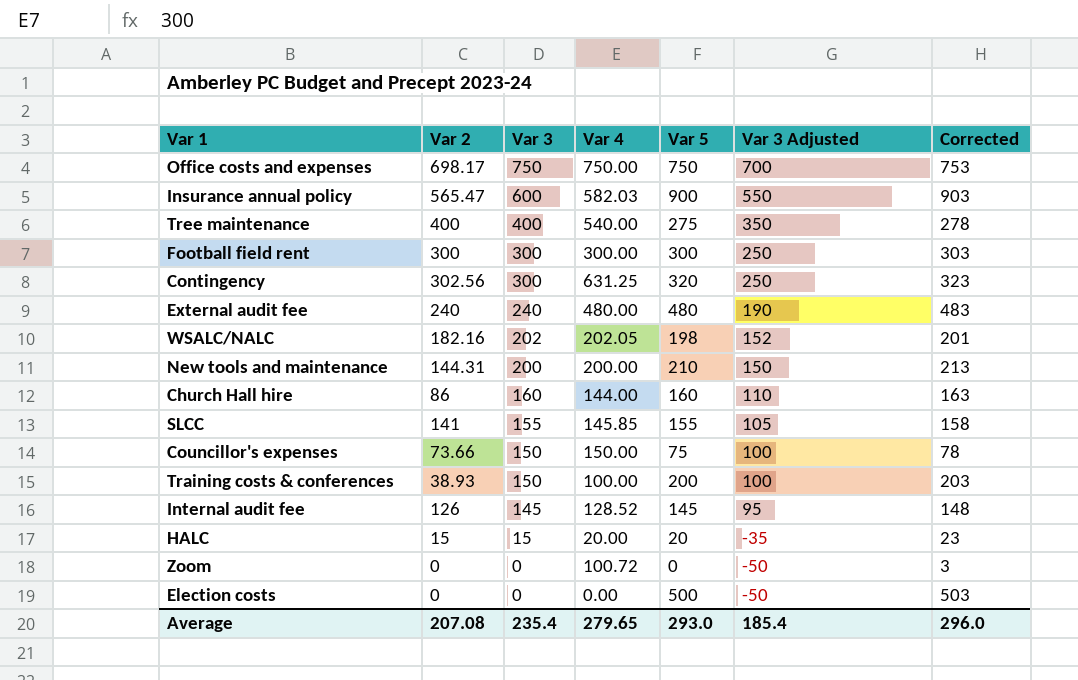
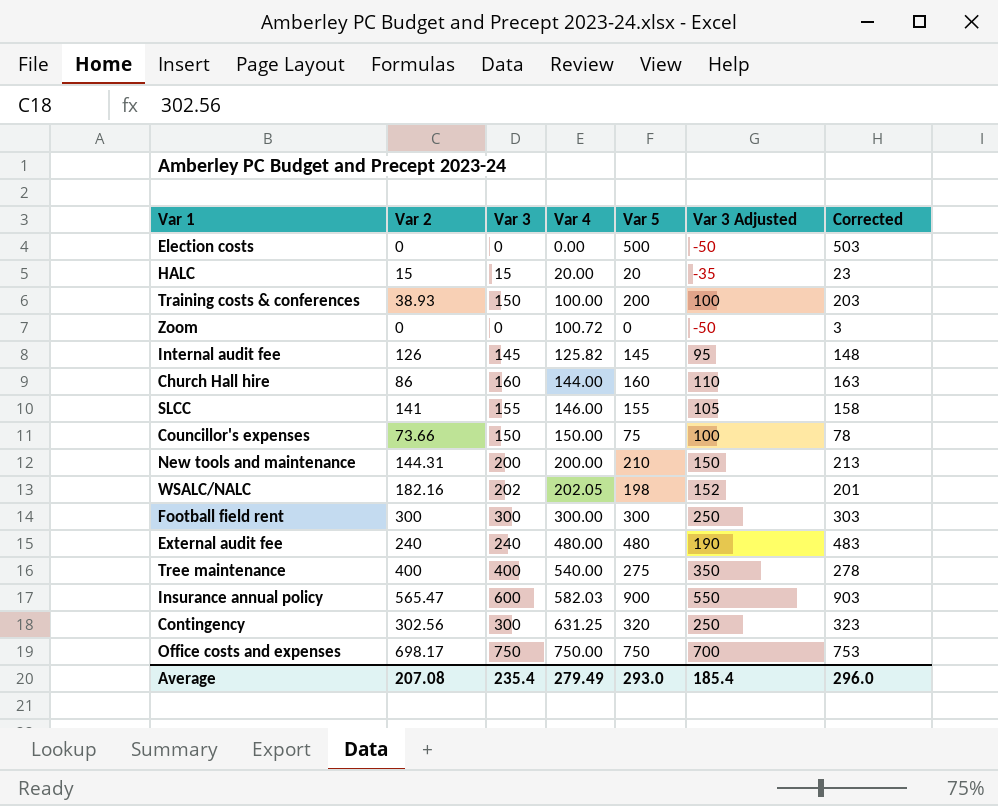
row order: Var 3 descending -> Var 4 ascending
Internal audit fee | Var 4: 128.52 -> 125.82
SLCC | Var 4: 145.85 -> 146.00
Average | Var 4: 279.65 -> 279.49

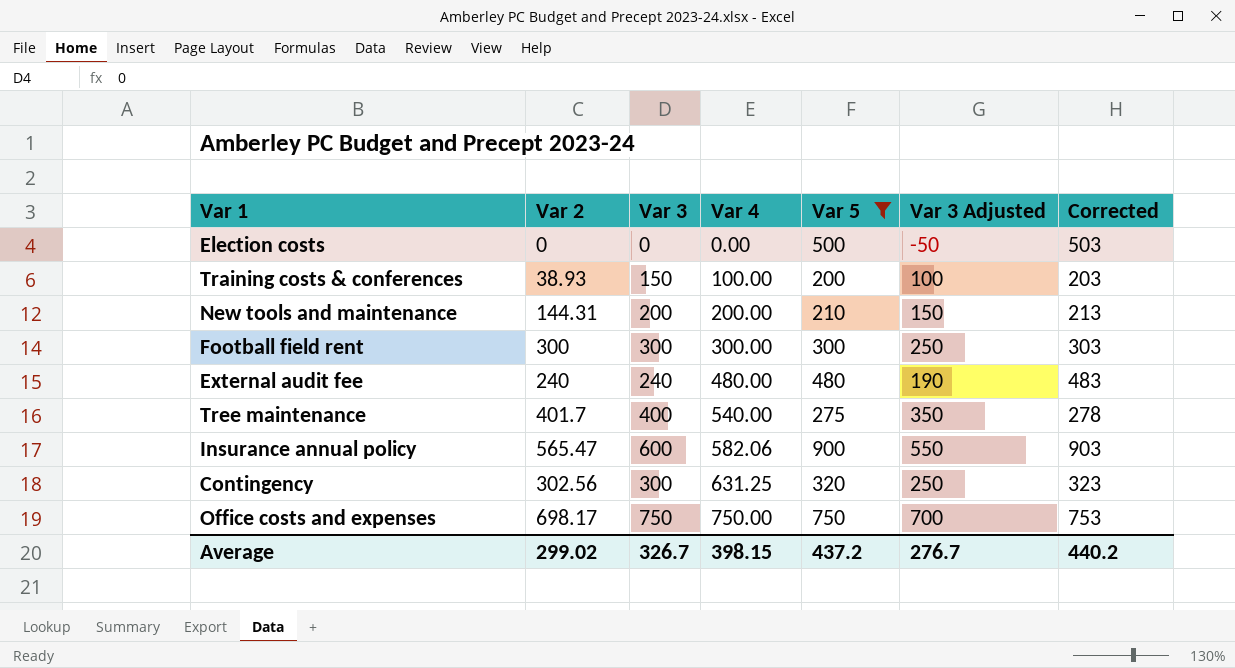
filter: none -> Var 5 >= 200
Tree maintenance | Var 2: 400 -> 401.7
Insurance annual policy | Var 4: 582.03 -> 582.06
Average | Var 2: 207.08 -> 299.02
Average | Var 3: 235.4 -> 326.7
Average | Var 4: 279.49 -> 398.15
Average | Var 5: 293.0 -> 437.2
Average | Var 3 Adjusted: 185.4 -> 276.7
Average | Corrected: 296.0 -> 440.2

